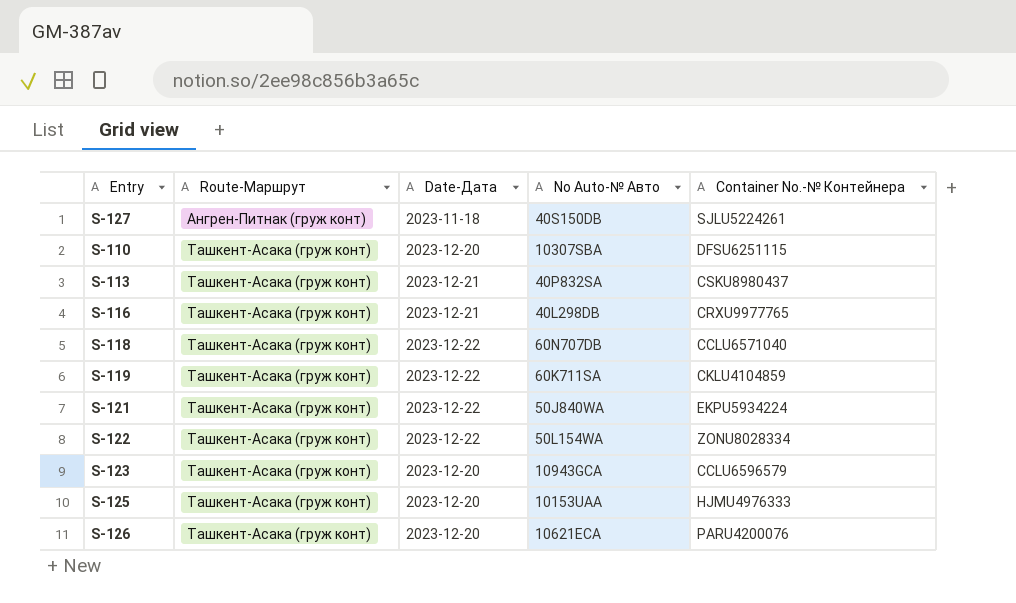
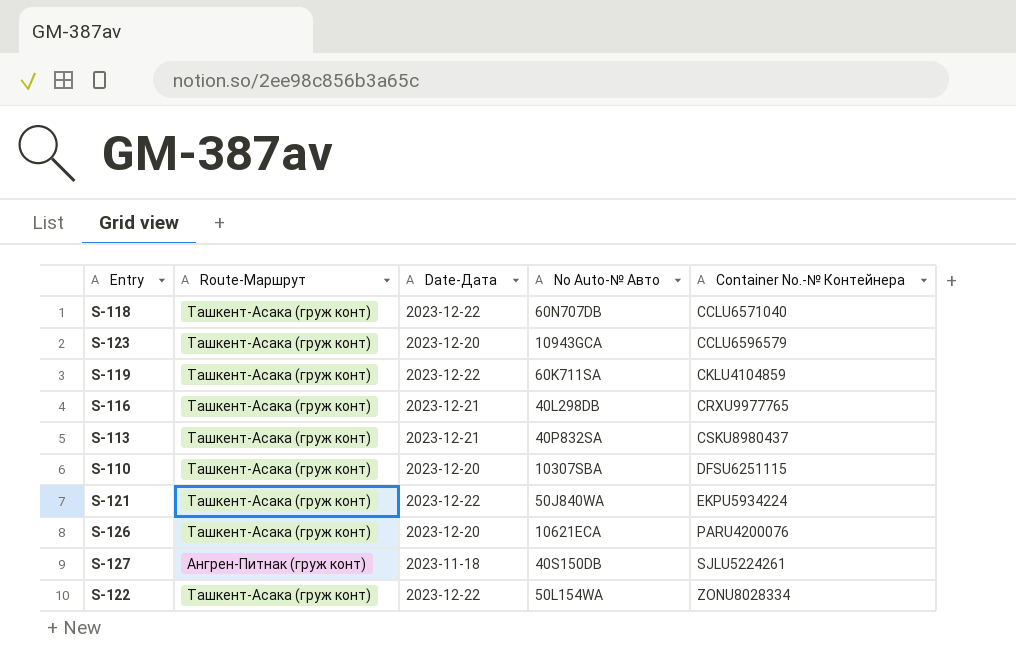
row order: Route-Маршрут ascending -> Container No.-№ Контейнера ascending
row S-125: Ташкент-Асака (груж конт) | 2023-12-20 | 10153UAA | HJMU4976333 -> none

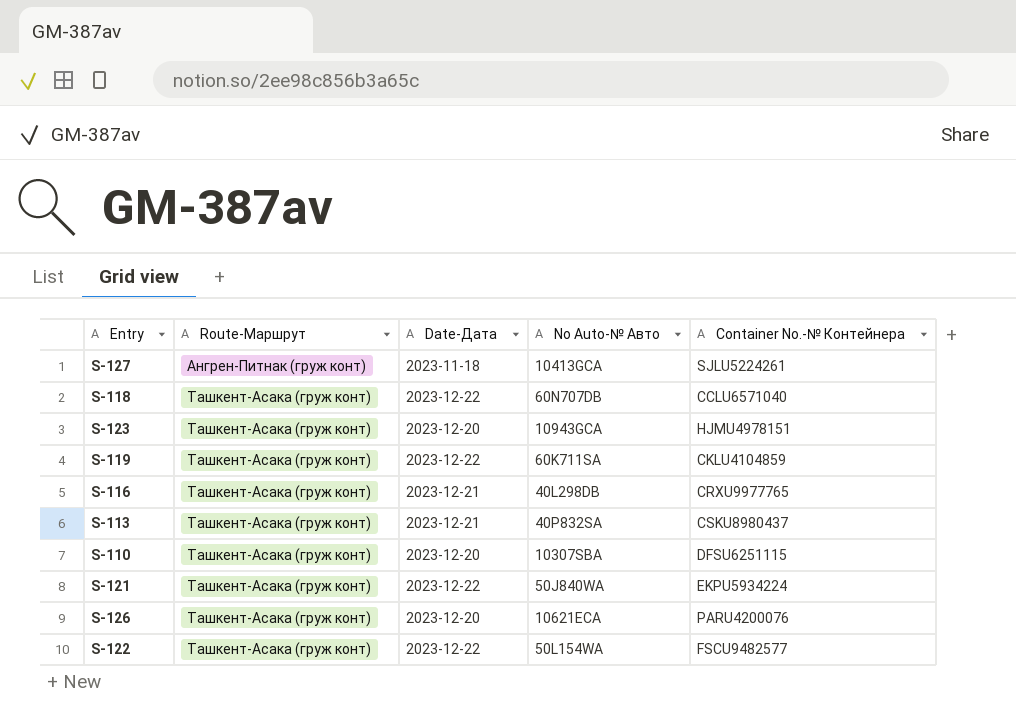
row order: Container No.-№ Контейнера ascending -> Route-Маршрут ascending
S-127 | No Auto-№ Авто: 40S150DB -> 10413GCA
S-123 | Container No.-№ Контейнера: CCLU6596579 -> HJMU4978151
S-122 | Container No.-№ Контейнера: ZONU8028334 -> FSCU9482577

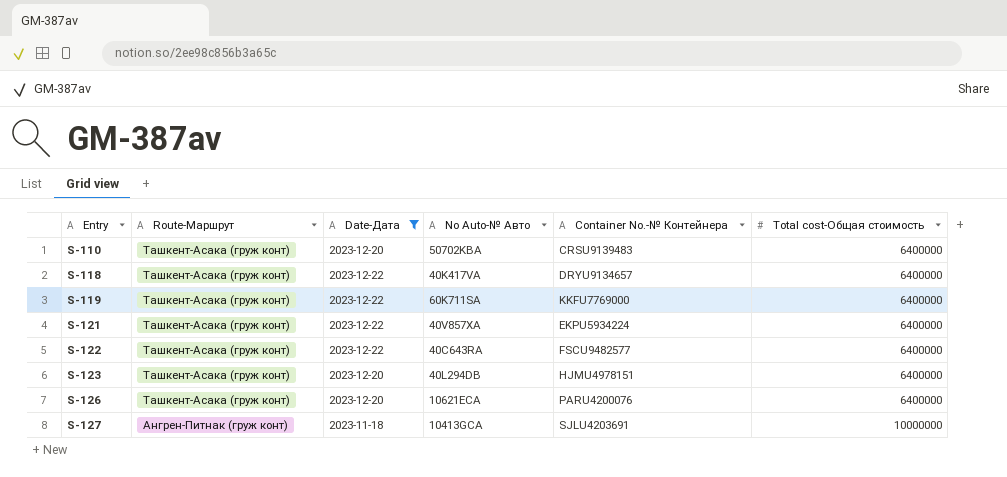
filter: none -> Date-Дата != 2023-12-21
row order: Route-Маршрут ascending -> Entry ascending
column Total cost-Общая стоимость | position: none -> 6
S-110 | No Auto-№ Авто: 10307SBA -> 50702KBA
S-110 | Container No.-№ Контейнера: DFSU6251115 -> CRSU9139483
S-118 | No Auto-№ Авто: 60N707DB -> 40K417VA
S-118 | Container No.-№ Контейнера: CCLU6571040 -> DRYU9134657
S-119 | Container No.-№ Контейнера: CKLU4104859 -> KKFU7769000
S-121 | No Auto-№ Авто: 50J840WA -> 40V857XA
S-122 | No Auto-№ Авто: 50L154WA -> 40C643RA
S-123 | No Auto-№ Авто: 10943GCA -> 40L294DB
S-127 | Container No.-№ Контейнера: SJLU5224261 -> SJLU4203691

